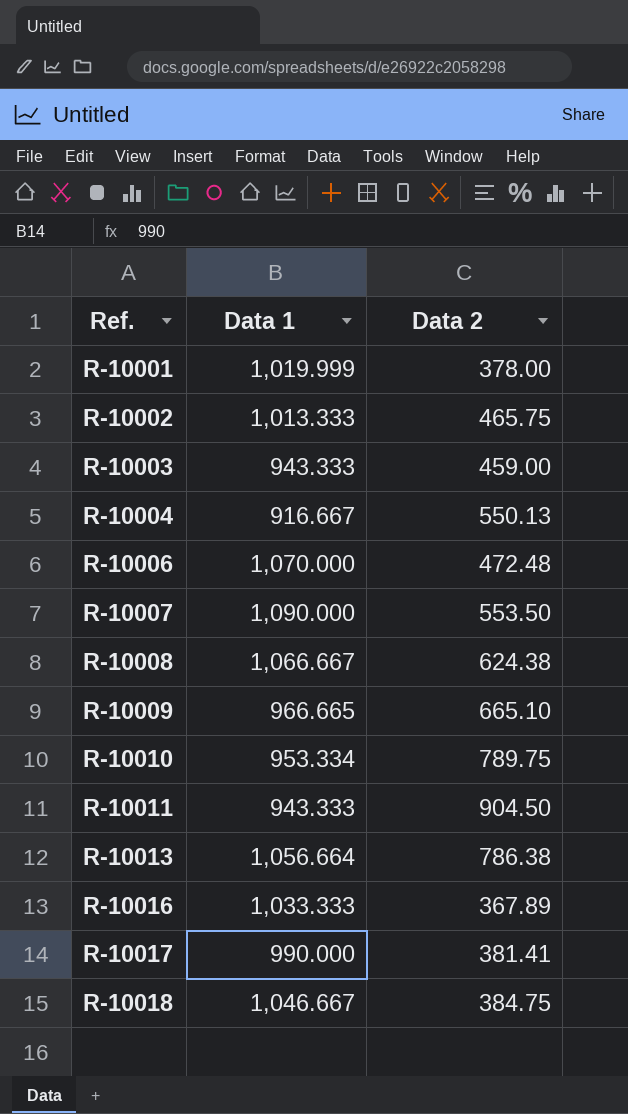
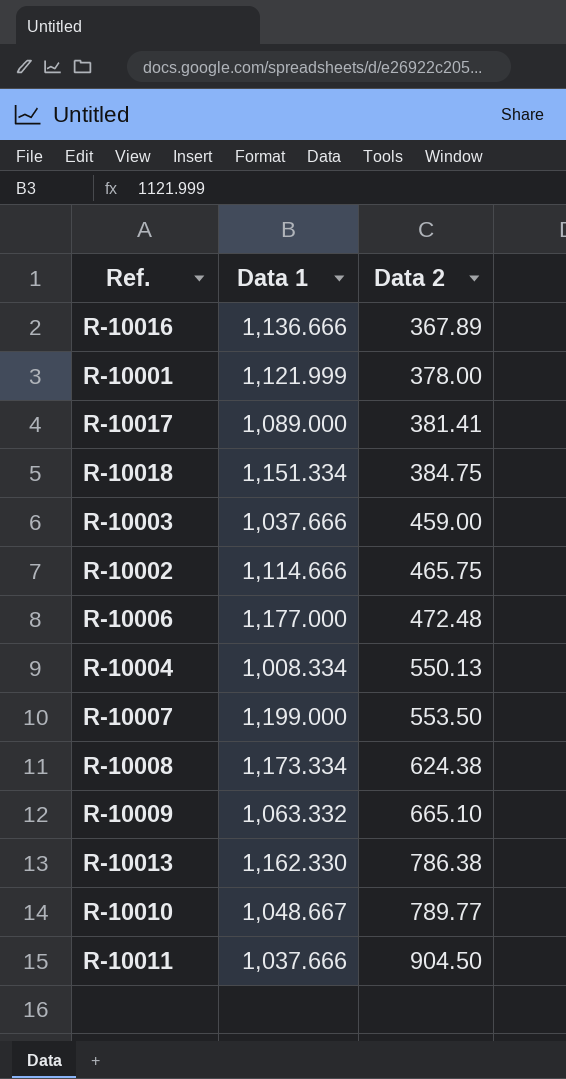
row order: Ref. ascending -> Data 2 ascending
R-10016 | Data 1: 1,033.333 -> 1,136.666
R-10001 | Data 1: 1,019.999 -> 1,121.999
R-10017 | Data 1: 990.000 -> 1,089.000
R-10018 | Data 1: 1,046.667 -> 1,151.334
R-10003 | Data 1: 943.333 -> 1,037.666
R-10002 | Data 1: 1,013.333 -> 1,114.666
R-10006 | Data 1: 1,070.000 -> 1,177.000
R-10004 | Data 1: 916.667 -> 1,008.334
R-10007 | Data 1: 1,090.000 -> 1,199.000
R-10008 | Data 1: 1,066.667 -> 1,173.334
R-10009 | Data 1: 966.665 -> 1,063.332
R-10013 | Data 1: 1,056.664 -> 1,162.330
R-10010 | Data 1: 953.334 -> 1,048.667
R-10010 | Data 2: 789.75 -> 789.77
R-10011 | Data 1: 943.333 -> 1,037.666

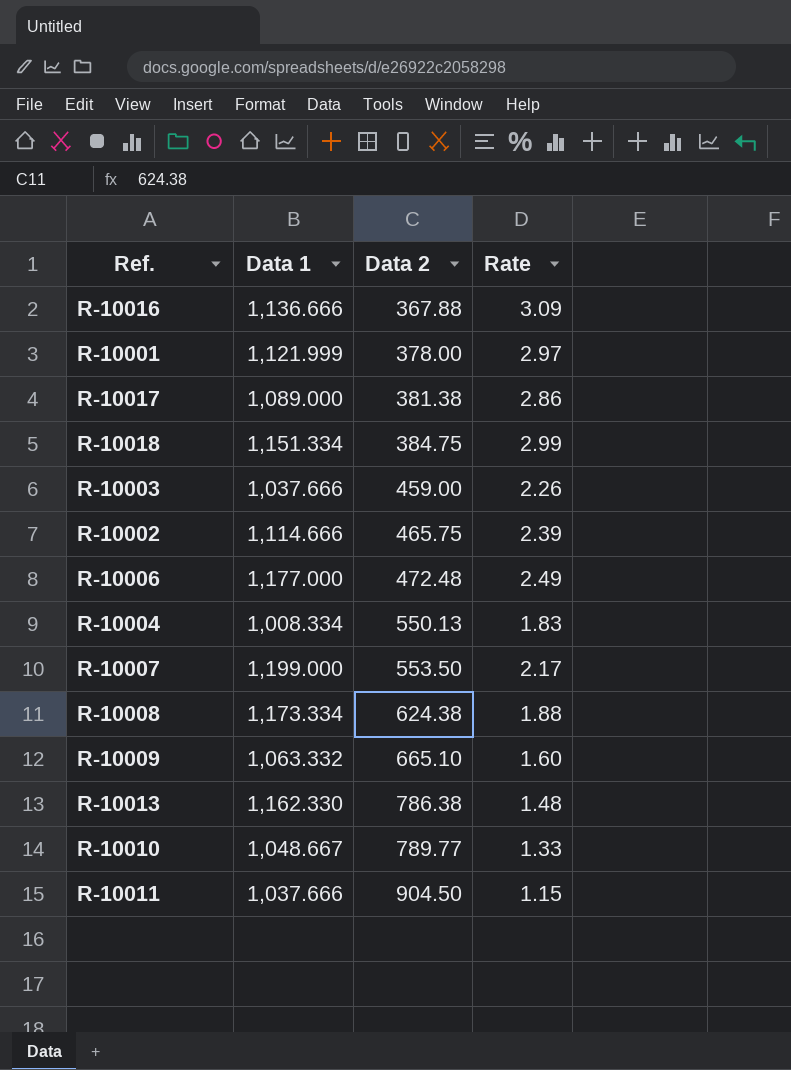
column Rate | formula: none -> [Data 1] / [Data 2]
R-10016 | Data 2: 367.89 -> 367.88
R-10017 | Data 2: 381.41 -> 381.38

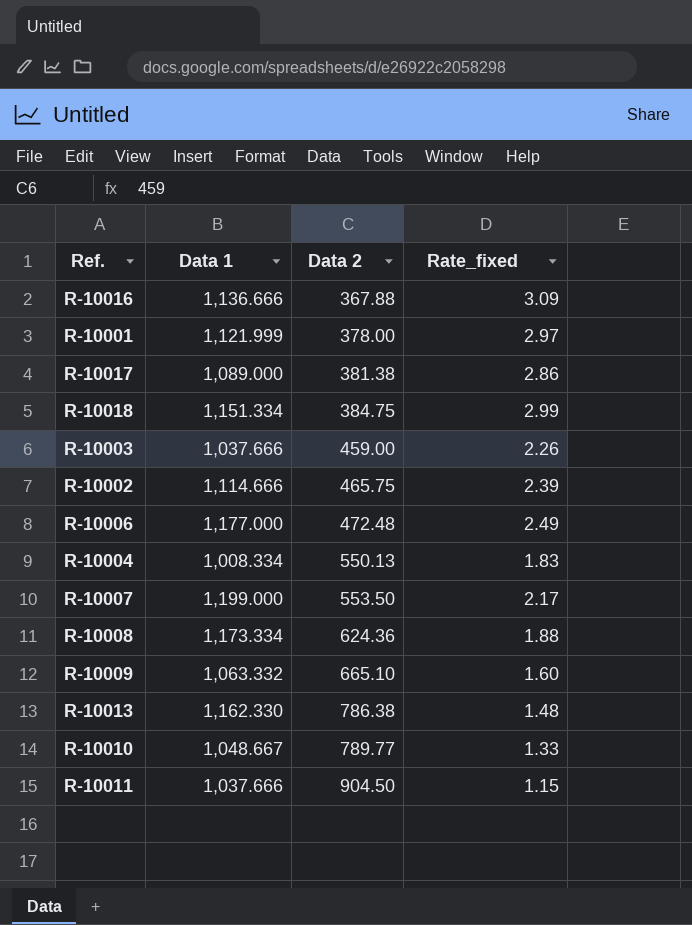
column name: Rate -> Rate_fixed
R-10008 | Data 2: 624.38 -> 624.36

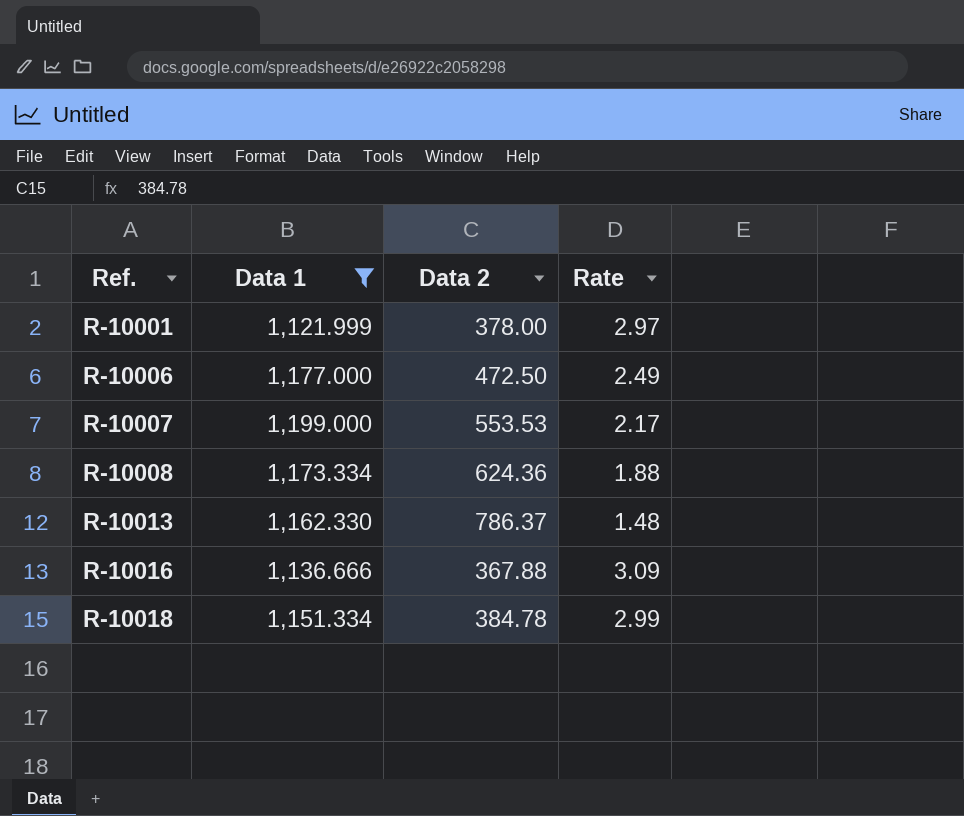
filter: none -> Data 1 >= 1,121.999
row order: Data 2 ascending -> Ref. ascending
column name: Rate_fixed -> Rate
R-10006 | Data 2: 472.48 -> 472.50
R-10007 | Data 2: 553.50 -> 553.53
R-10013 | Data 2: 786.38 -> 786.37
R-10018 | Data 2: 384.75 -> 384.78

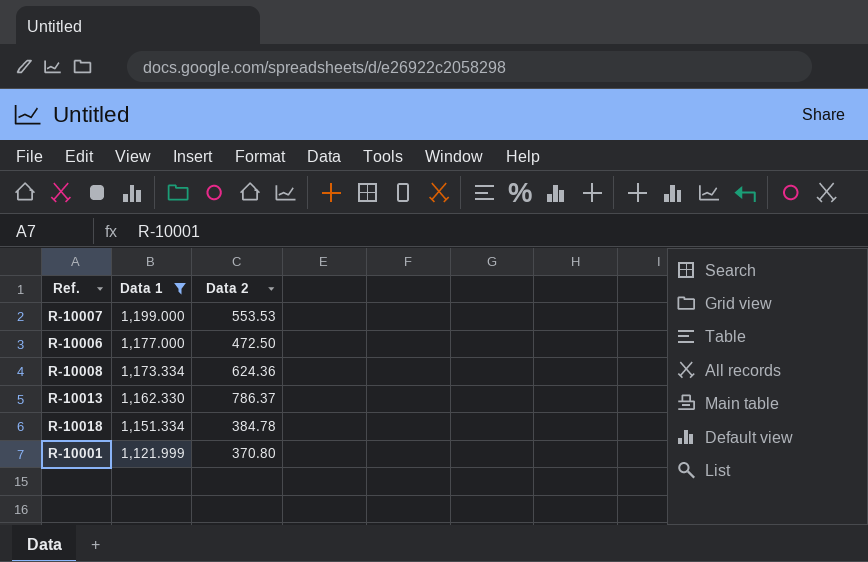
row order: Ref. ascending -> Data 1 descending
column Rate | formula: [Data 1] / [Data 2] -> none
row R-10016: 1,136.666 | 367.88 | 3.09 -> none
R-10001 | Data 2: 378.00 -> 370.80

